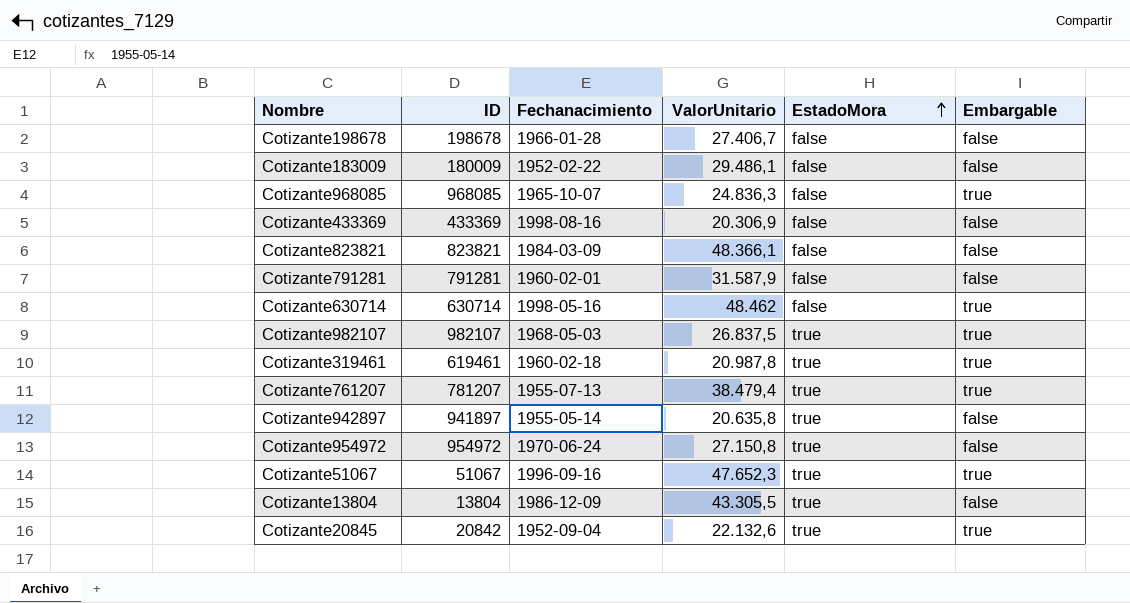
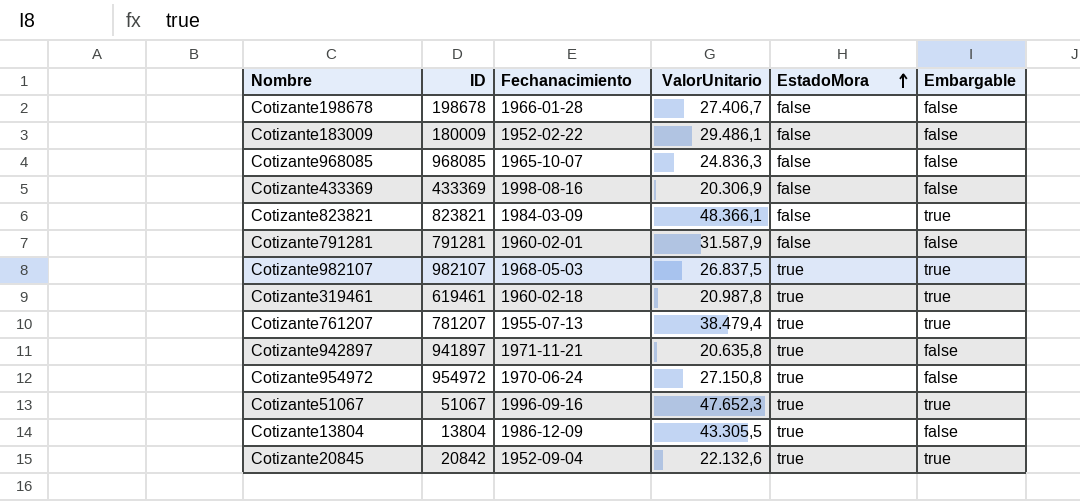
row Cotizante630714: 630714 | 1998-05-16 | 48.462 | false | true -> none
Cotizante968085 | Embargable: true -> false
Cotizante823821 | Embargable: false -> true
Cotizante942897 | Fechanacimiento: 1955-05-14 -> 1971-11-21

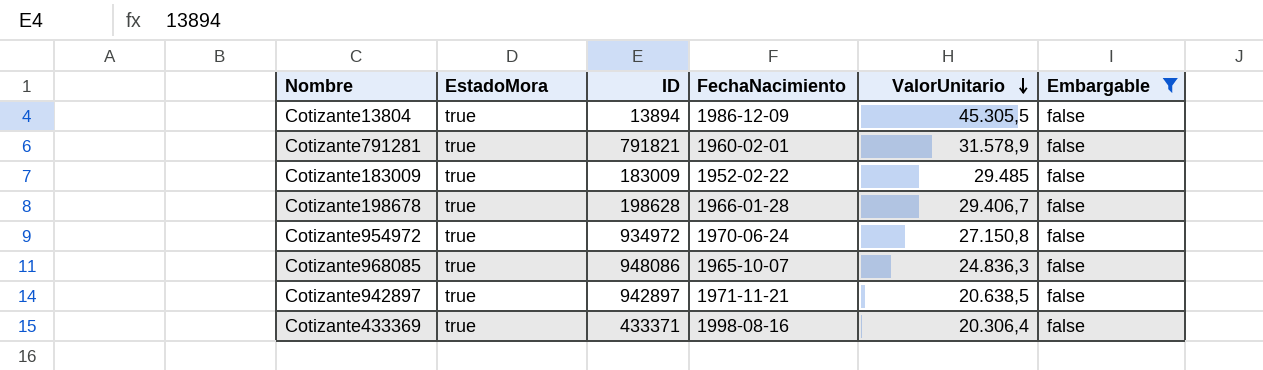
filter: none -> Embargable = false
row order: EstadoMora ascending -> ValorUnitario descending
column EstadoMora | position: 5 -> 2
column name: Fechanacimiento -> FechaNacimiento
Cotizante13804 | ID: 13804 -> 13894
Cotizante13804 | ValorUnitario: 43.305,5 -> 45.305,5
Cotizante791281 | EstadoMora: false -> true
Cotizante791281 | ID: 791281 -> 791821
Cotizante791281 | ValorUnitario: 31.587,9 -> 31.578,9
Cotizante183009 | EstadoMora: false -> true
Cotizante183009 | ID: 180009 -> 183009
Cotizante183009 | ValorUnitario: 29.486,1 -> 29.485
Cotizante198678 | EstadoMora: false -> true
Cotizante198678 | ID: 198678 -> 198628
Cotizante198678 | ValorUnitario: 27.406,7 -> 29.406,7
Cotizante954972 | ID: 954972 -> 934972
Cotizante968085 | EstadoMora: false -> true
Cotizante968085 | ID: 968085 -> 948086
Cotizante942897 | ID: 941897 -> 942897
Cotizante942897 | ValorUnitario: 20.635,8 -> 20.638,5
Cotizante433369 | EstadoMora: false -> true
Cotizante433369 | ID: 433369 -> 433371
Cotizante433369 | ValorUnitario: 20.306,9 -> 20.306,4

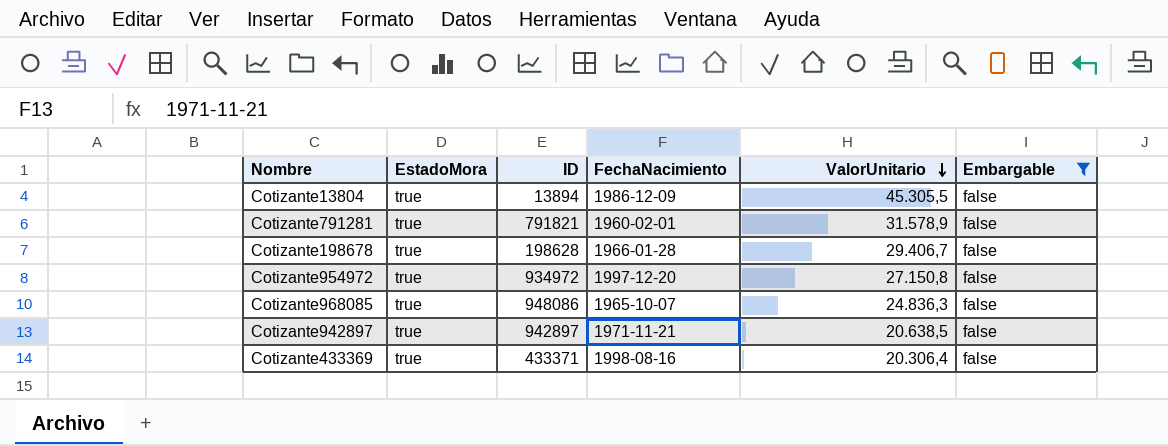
row Cotizante183009: true | 183009 | 1952-02-22 | 29.485 | false -> none
Cotizante954972 | FechaNacimiento: 1970-06-24 -> 1997-12-20

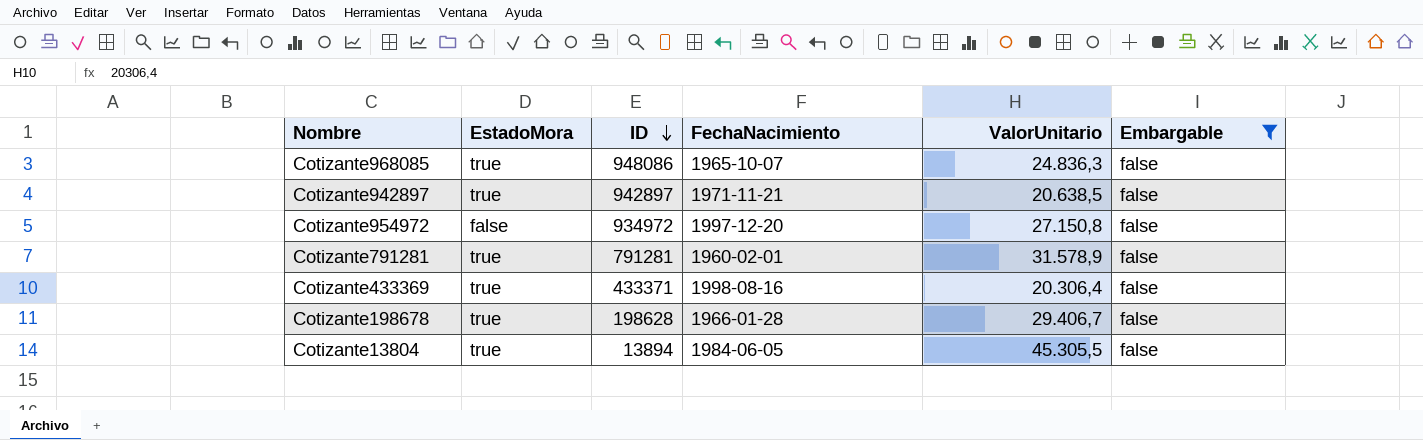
row order: ValorUnitario descending -> ID descending
Cotizante954972 | EstadoMora: true -> false
Cotizante791281 | ID: 791821 -> 791281
Cotizante13804 | FechaNacimiento: 1986-12-09 -> 1984-06-05

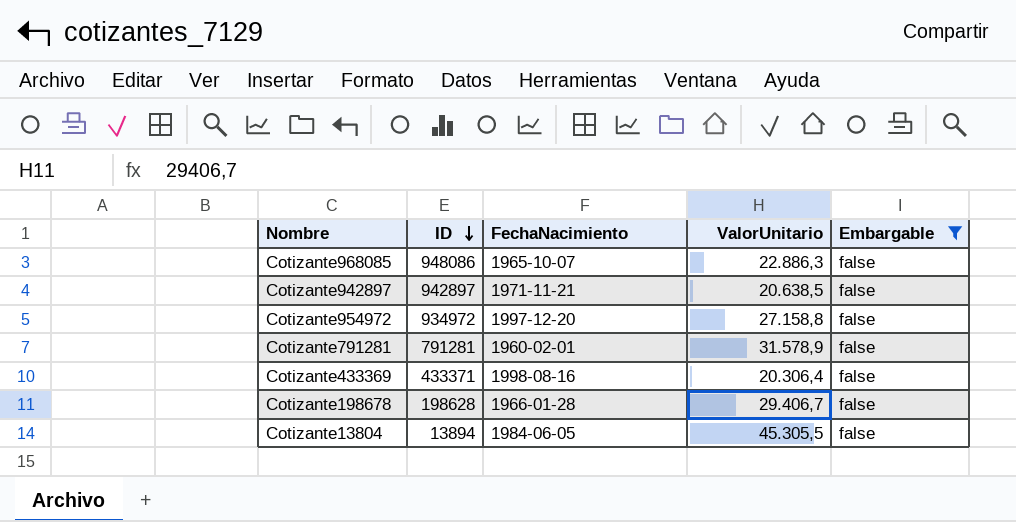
column EstadoMora | position: 2 -> none
Cotizante968085 | ValorUnitario: 24.836,3 -> 22.886,3
Cotizante954972 | ValorUnitario: 27.150,8 -> 27.158,8

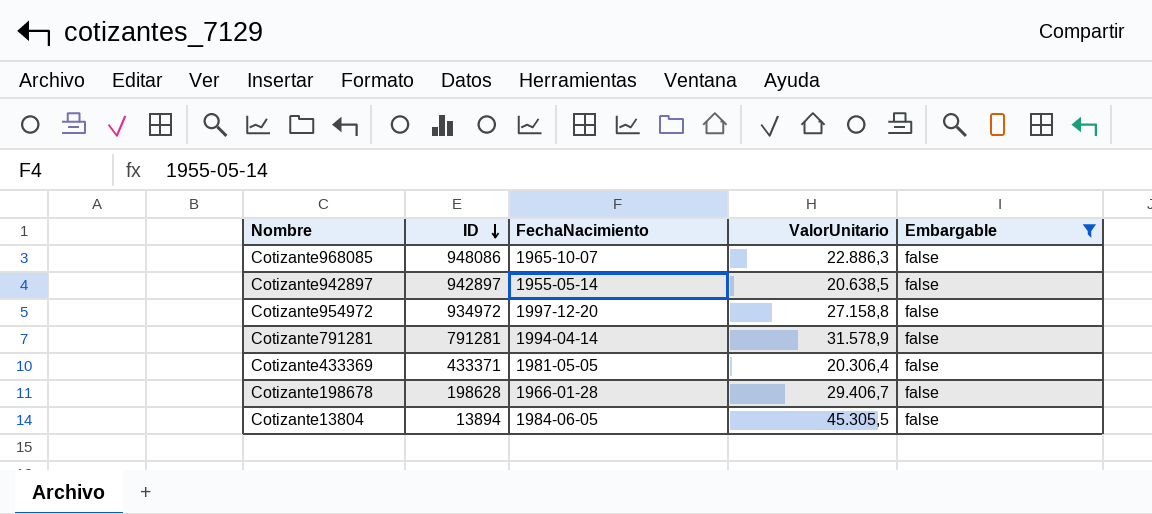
Cotizante942897 | FechaNacimiento: 1971-11-21 -> 1955-05-14
Cotizante791281 | FechaNacimiento: 1960-02-01 -> 1994-04-14
Cotizante433369 | FechaNacimiento: 1998-08-16 -> 1981-05-05

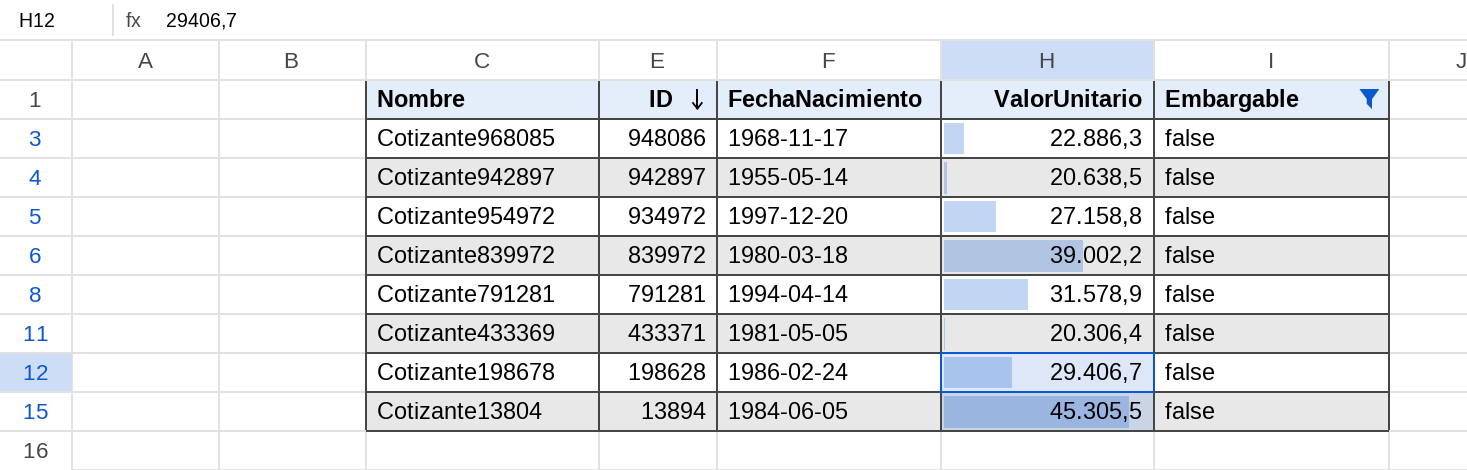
Cotizante968085 | FechaNacimiento: 1965-10-07 -> 1968-11-17
row Cotizante839972: none -> 839972 | 1980-03-18 | 39.002,2 | false
Cotizante198678 | FechaNacimiento: 1966-01-28 -> 1986-02-24

